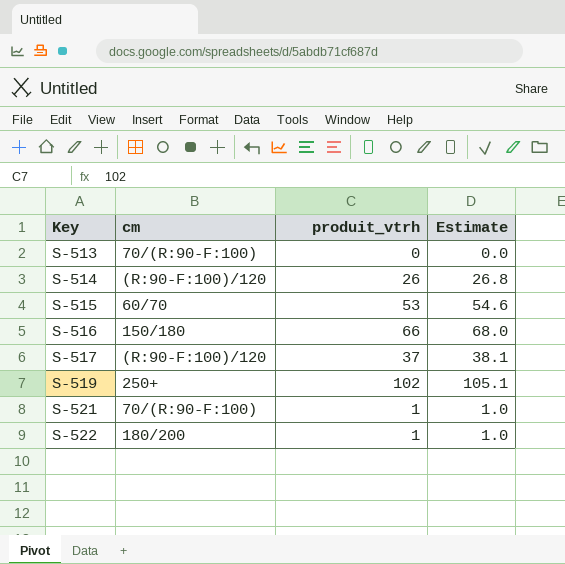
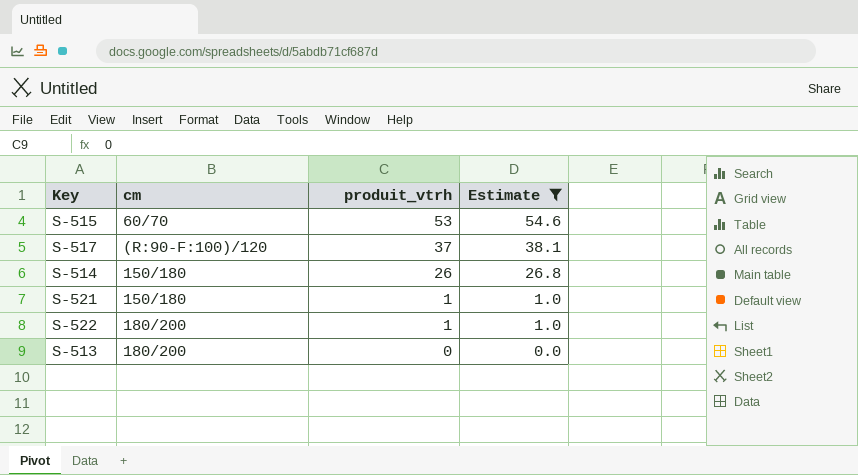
filter: none -> Estimate <= 54.6
row order: Key ascending -> produit_vtrh descending
S-514 | cm: (R:90-F:100)/120 -> 150/180
S-521 | cm: 70/(R:90-F:100) -> 150/180
S-513 | cm: 70/(R:90-F:100) -> 180/200

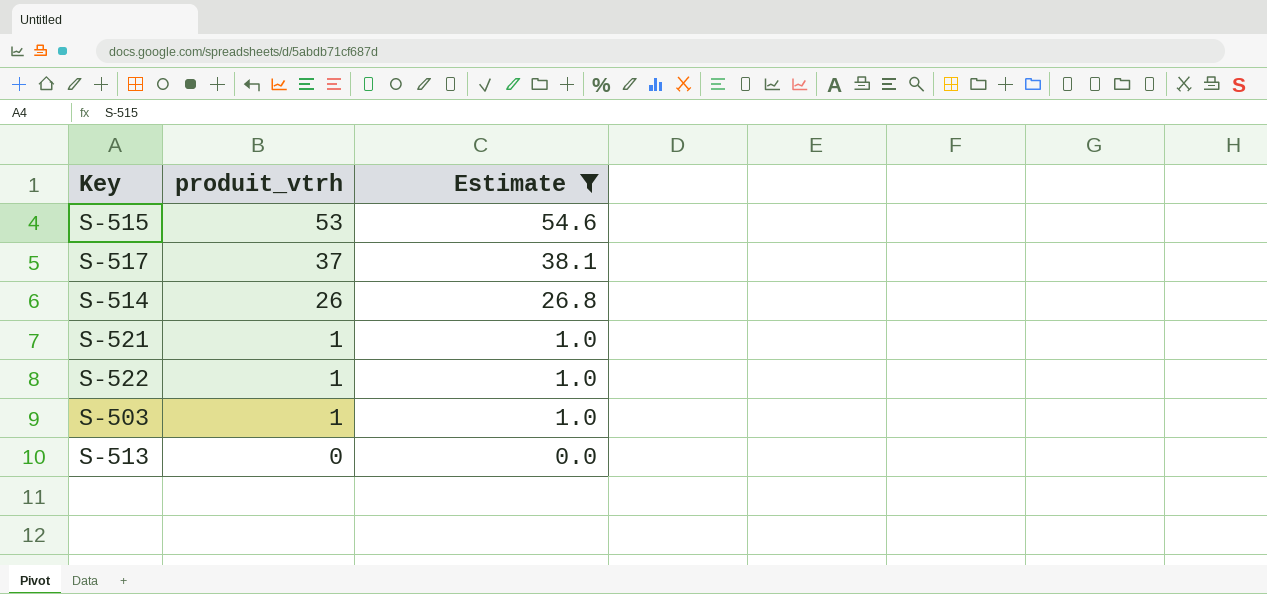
column cm | position: 2 -> none
row S-503: none -> 1 | 1.0

